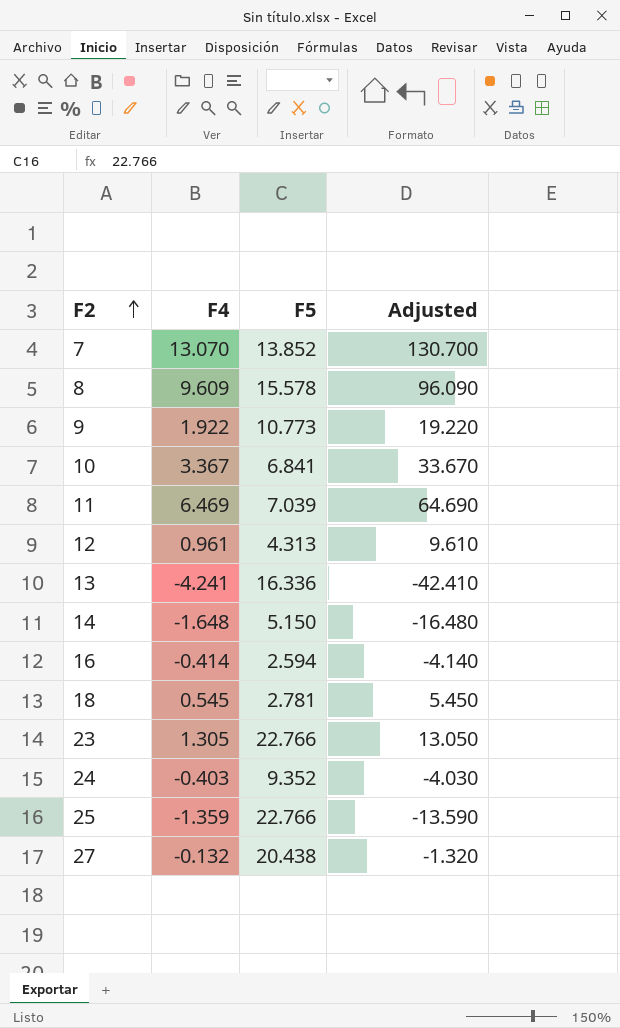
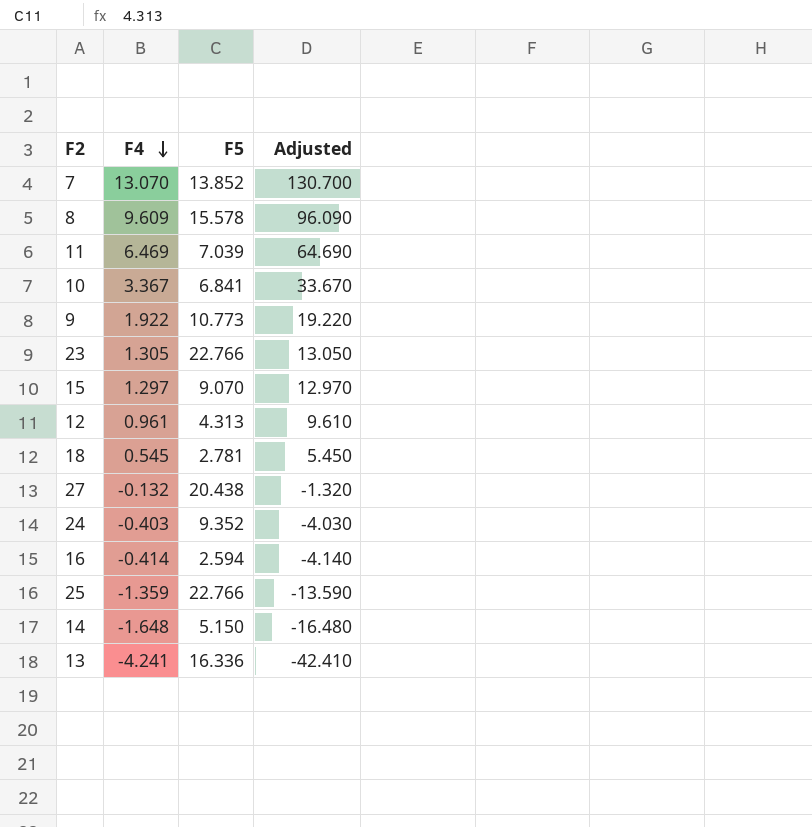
row order: F2 ascending -> F4 descending
row 15: none -> 1.297 | 9.070 | 12.970

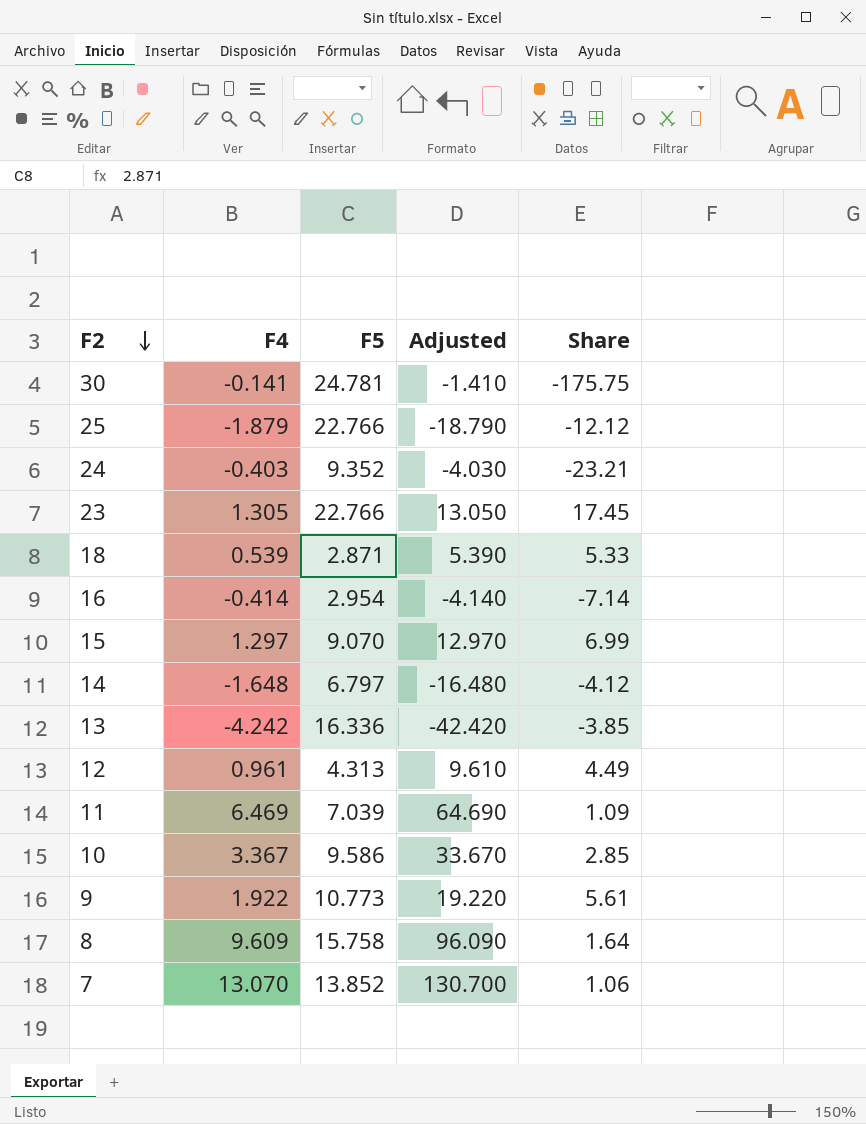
row order: F4 descending -> F2 descending
column Share | formula: none -> [F5] / [F4]
row 27: -0.132 | 20.438 | -1.320 -> none
row 30: none -> -0.141 | 24.781 | -1.410 | -175.75
25 | F4: -1.359 -> -1.879
25 | Adjusted: -13.590 -> -18.790
18 | F4: 0.545 -> 0.539
18 | F5: 2.781 -> 2.871
18 | Adjusted: 5.450 -> 5.390
16 | F5: 2.594 -> 2.954
14 | F5: 5.150 -> 6.797
13 | F4: -4.241 -> -4.242
13 | Adjusted: -42.410 -> -42.420
10 | F5: 6.841 -> 9.586
8 | F5: 15.578 -> 15.758

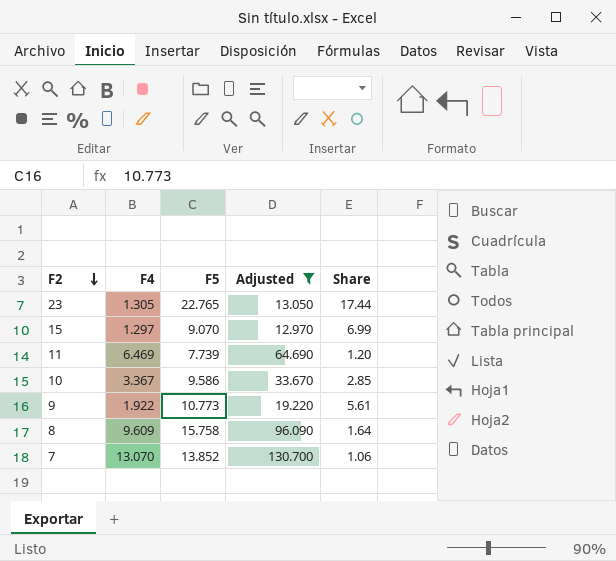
filter: none -> Adjusted >= 12.970
23 | F5: 22.766 -> 22.765
23 | Share: 17.45 -> 17.44
11 | F5: 7.039 -> 7.739
11 | Share: 1.09 -> 1.20

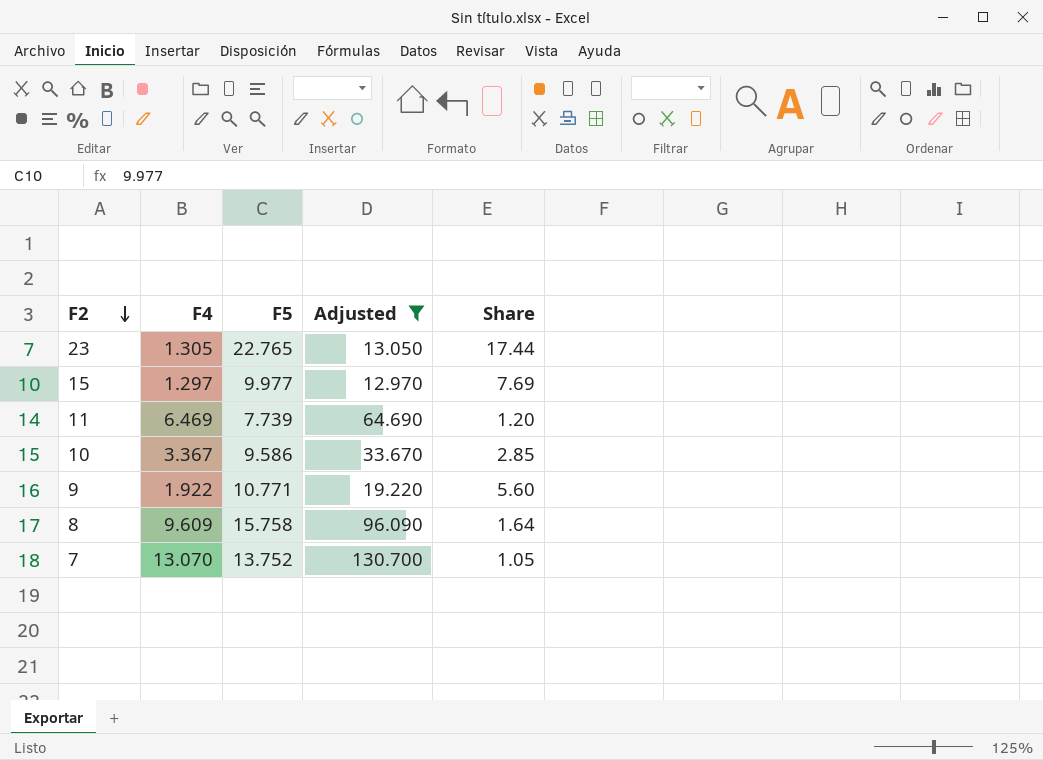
15 | F5: 9.070 -> 9.977
15 | Share: 6.99 -> 7.69
9 | F5: 10.773 -> 10.771
9 | Share: 5.61 -> 5.60
7 | F5: 13.852 -> 13.752
7 | Share: 1.06 -> 1.05

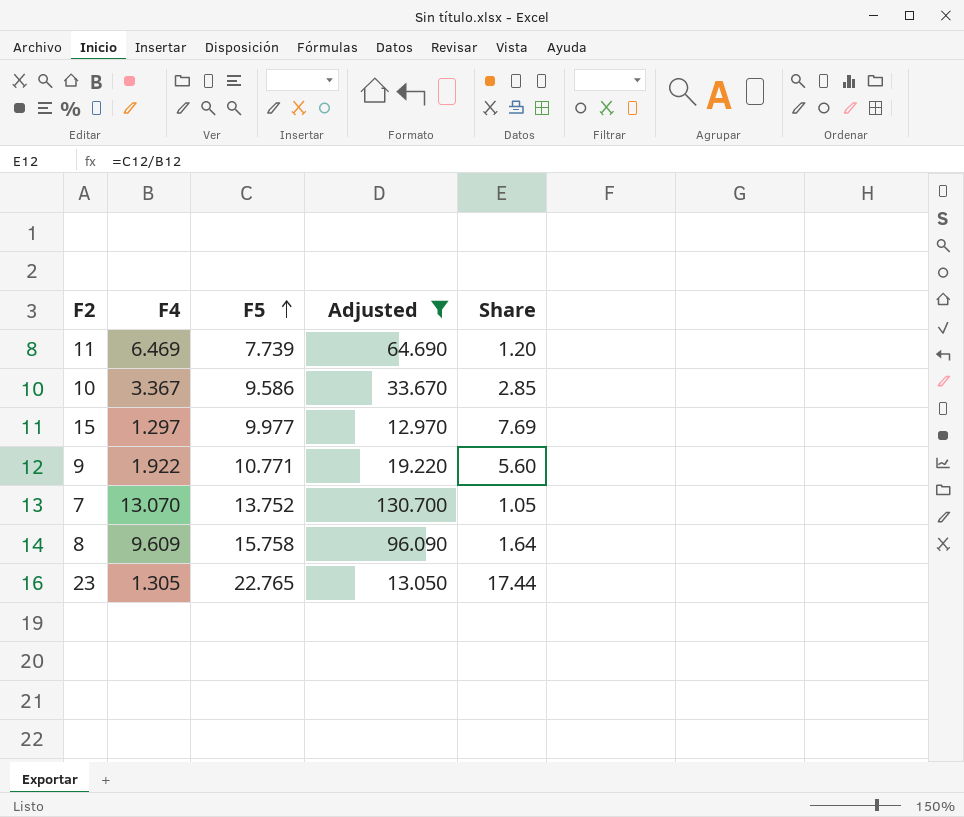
row order: F2 descending -> F5 ascending

